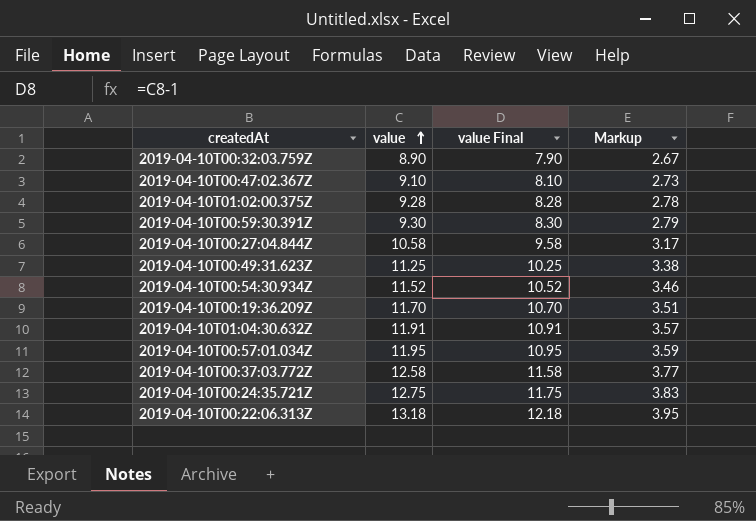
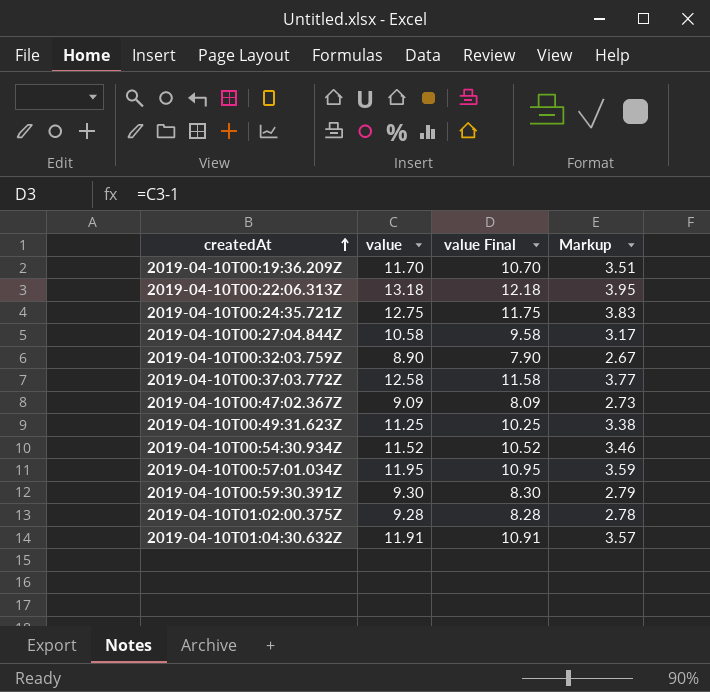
row order: value ascending -> createdAt ascending
2019-04-10T00:47:02.367Z | value: 9.10 -> 9.09
2019-04-10T00:47:02.367Z | value Final: 8.10 -> 8.09

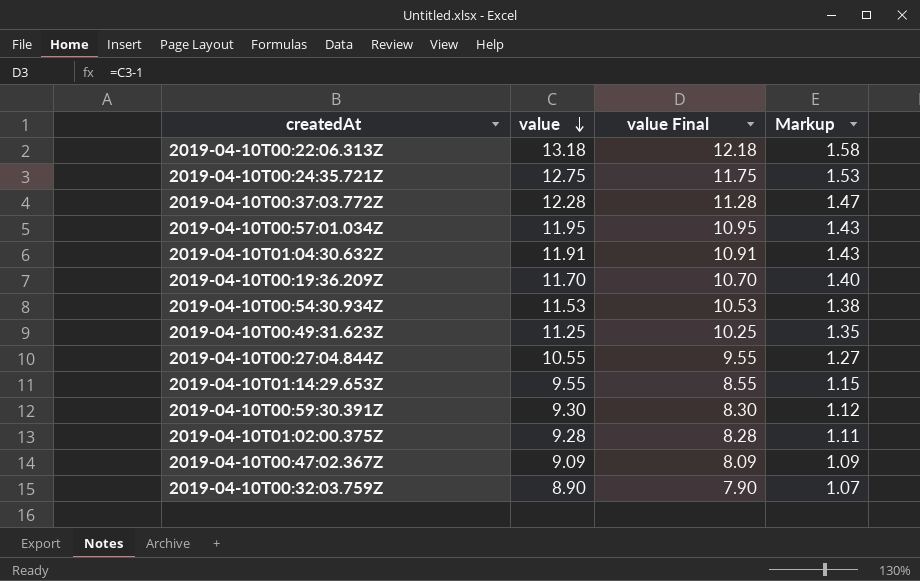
row order: createdAt ascending -> value descending
column Markup | formula: [value] * 0.3 -> [value] * 0.12
2019-04-10T00:37:03.772Z | value: 12.58 -> 12.28
2019-04-10T00:37:03.772Z | value Final: 11.58 -> 11.28
2019-04-10T00:54:30.934Z | value: 11.52 -> 11.53
2019-04-10T00:54:30.934Z | value Final: 10.52 -> 10.53
2019-04-10T00:27:04.844Z | value: 10.58 -> 10.55
2019-04-10T00:27:04.844Z | value Final: 9.58 -> 9.55
row 2019-04-10T01:14:29.653Z: none -> 9.55 | 8.55 | 1.15

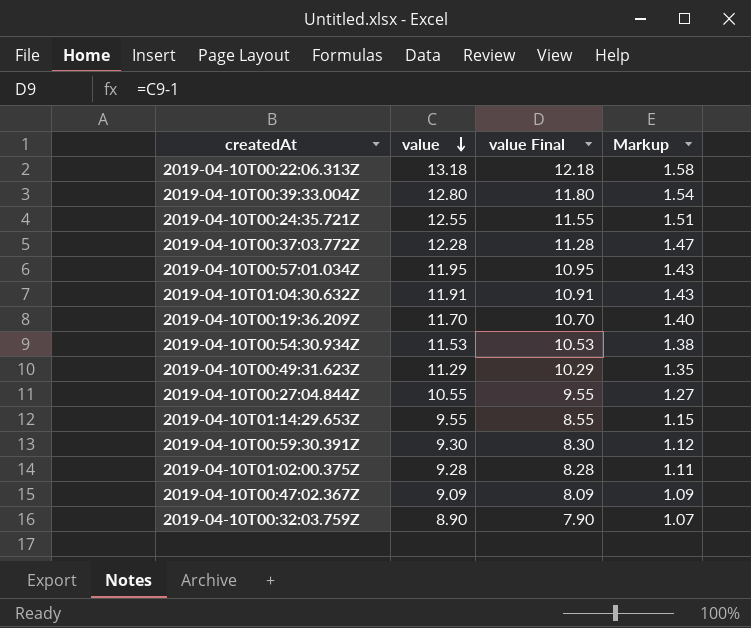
row 2019-04-10T00:39:33.004Z: none -> 12.80 | 11.80 | 1.54
2019-04-10T00:24:35.721Z | value: 12.75 -> 12.55
2019-04-10T00:24:35.721Z | value Final: 11.75 -> 11.55
2019-04-10T00:24:35.721Z | Markup: 1.53 -> 1.51
2019-04-10T00:49:31.623Z | value: 11.25 -> 11.29
2019-04-10T00:49:31.623Z | value Final: 10.25 -> 10.29

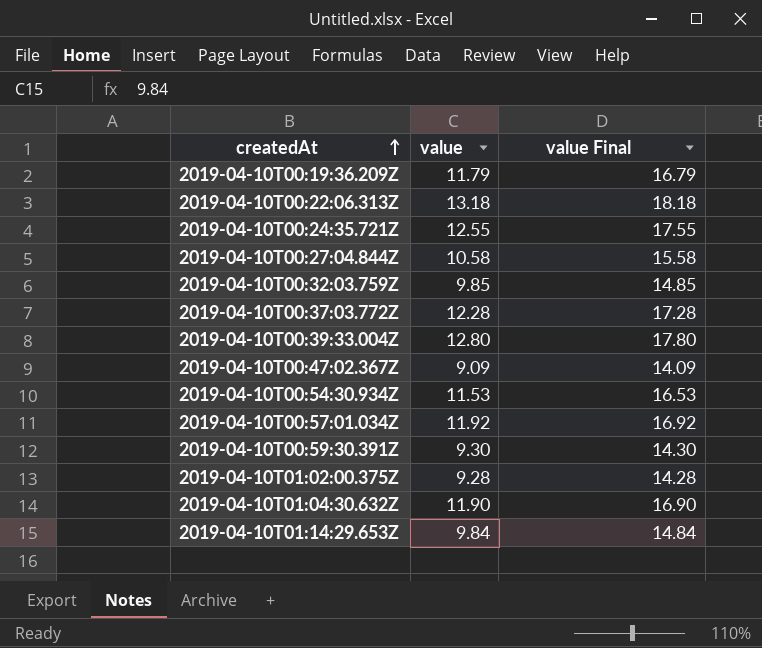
row order: value descending -> createdAt ascending
column Markup | formula: [value] * 0.12 -> none
column value Final | formula: [value] - 1 -> [value] + 5
row 2019-04-10T00:49:31.623Z: 11.29 | 10.29 | 1.35 -> none
2019-04-10T00:19:36.209Z | value: 11.70 -> 11.79
2019-04-10T00:27:04.844Z | value: 10.55 -> 10.58
2019-04-10T00:32:03.759Z | value: 8.90 -> 9.85
2019-04-10T00:57:01.034Z | value: 11.95 -> 11.92
2019-04-10T01:04:30.632Z | value: 11.91 -> 11.90
2019-04-10T01:14:29.653Z | value: 9.55 -> 9.84

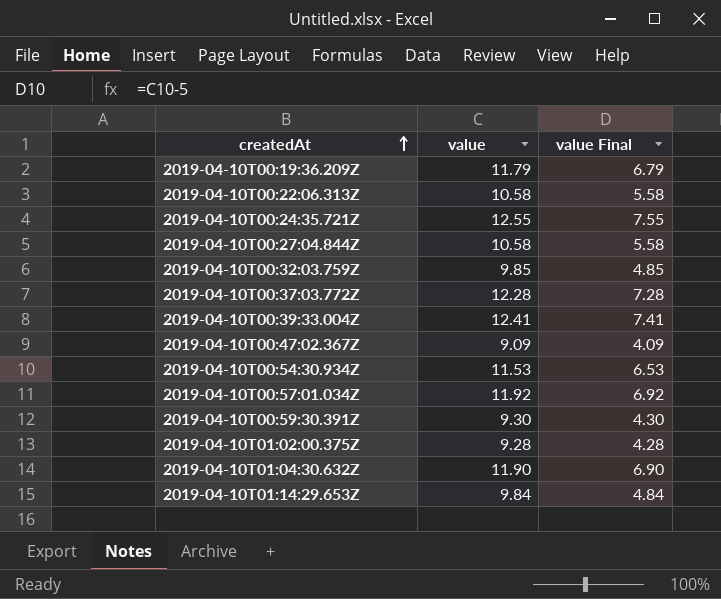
column value Final | formula: [value] + 5 -> [value] - 5
2019-04-10T00:22:06.313Z | value: 13.18 -> 10.58
2019-04-10T00:39:33.004Z | value: 12.80 -> 12.41

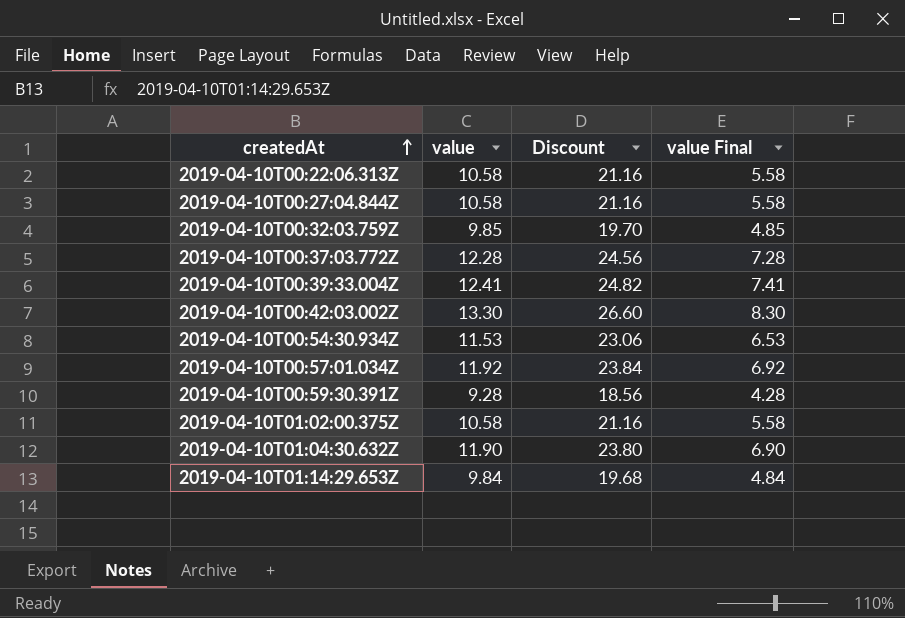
column Discount | formula: none -> [value] * 2
row 2019-04-10T00:19:36.209Z: 11.79 | 6.79 -> none
row 2019-04-10T00:24:35.721Z: 12.55 | 7.55 -> none
row 2019-04-10T00:47:02.367Z: 9.09 | 4.09 -> none
row 2019-04-10T00:42:03.002Z: none -> 13.30 | 26.60 | 8.30
2019-04-10T00:59:30.391Z | value: 9.30 -> 9.28
2019-04-10T00:59:30.391Z | value Final: 4.30 -> 4.28
2019-04-10T01:02:00.375Z | value: 9.28 -> 10.58
2019-04-10T01:02:00.375Z | value Final: 4.28 -> 5.58

